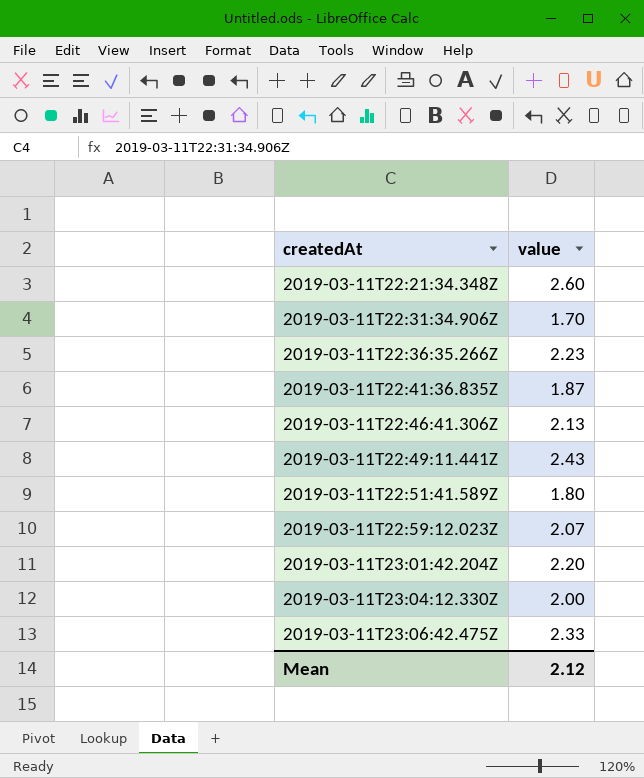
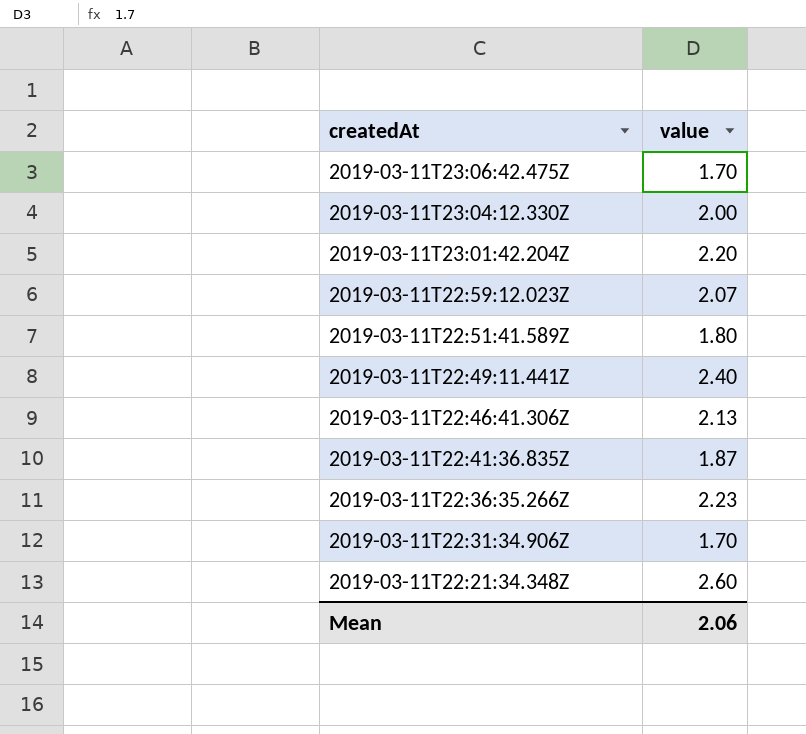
row order: createdAt ascending -> createdAt descending
2019-03-11T23:06:42.475Z | value: 2.33 -> 1.70
2019-03-11T22:49:11.441Z | value: 2.43 -> 2.40
Mean | value: 2.12 -> 2.06

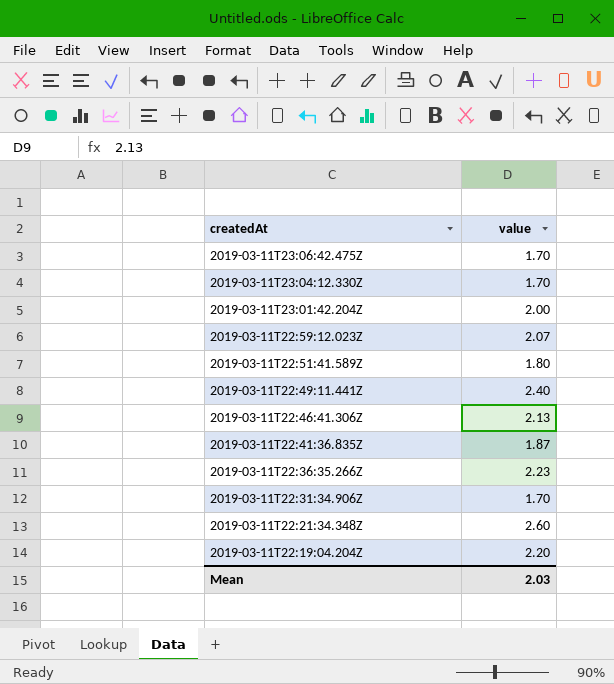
2019-03-11T23:04:12.330Z | value: 2.00 -> 1.70
2019-03-11T23:01:42.204Z | value: 2.20 -> 2.00
row 2019-03-11T22:19:04.204Z: none -> 2.20
Mean | value: 2.06 -> 2.03

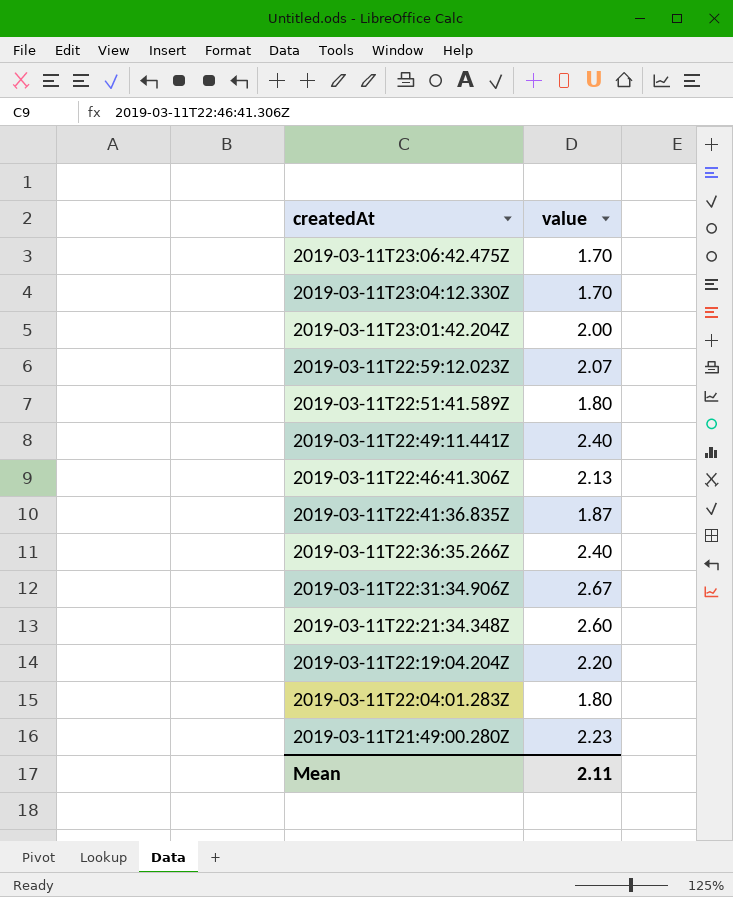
2019-03-11T22:36:35.266Z | value: 2.23 -> 2.40
2019-03-11T22:31:34.906Z | value: 1.70 -> 2.67
row 2019-03-11T22:04:01.283Z: none -> 1.80
row 2019-03-11T21:49:00.280Z: none -> 2.23
Mean | value: 2.03 -> 2.11

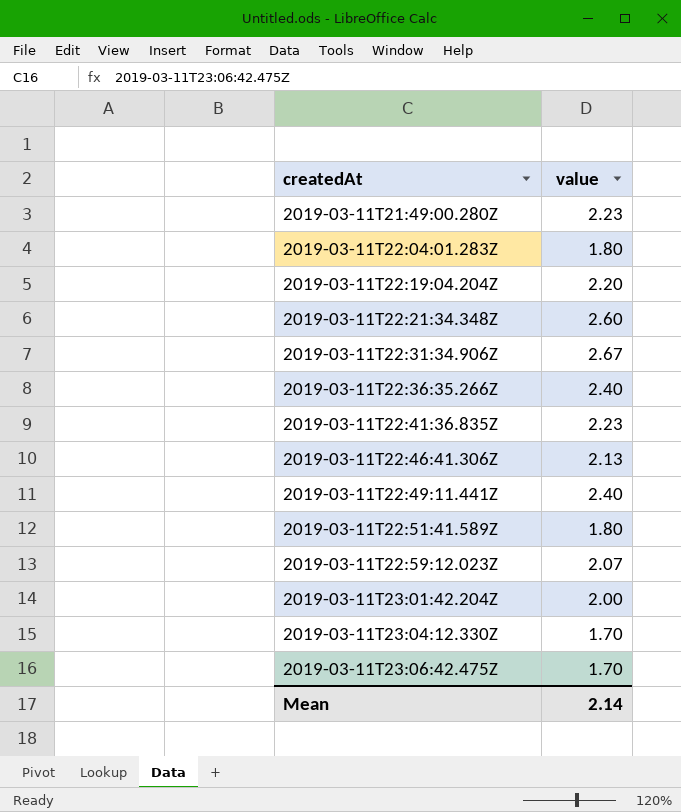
row order: createdAt descending -> createdAt ascending
2019-03-11T22:41:36.835Z | value: 1.87 -> 2.23
Mean | value: 2.11 -> 2.14

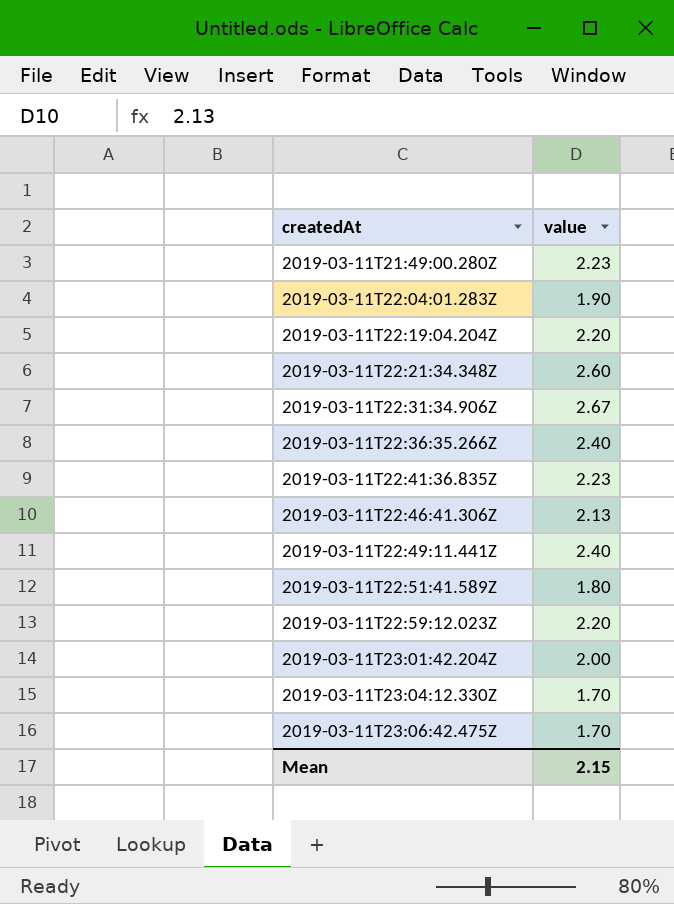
2019-03-11T22:04:01.283Z | value: 1.80 -> 1.90
2019-03-11T22:59:12.023Z | value: 2.07 -> 2.20
Mean | value: 2.14 -> 2.15

